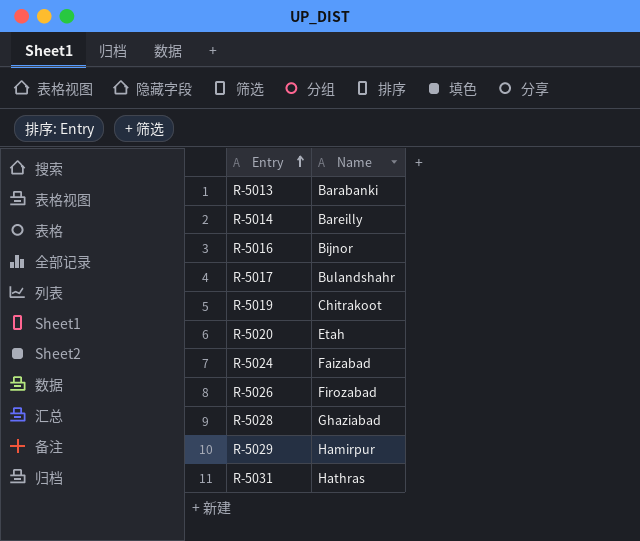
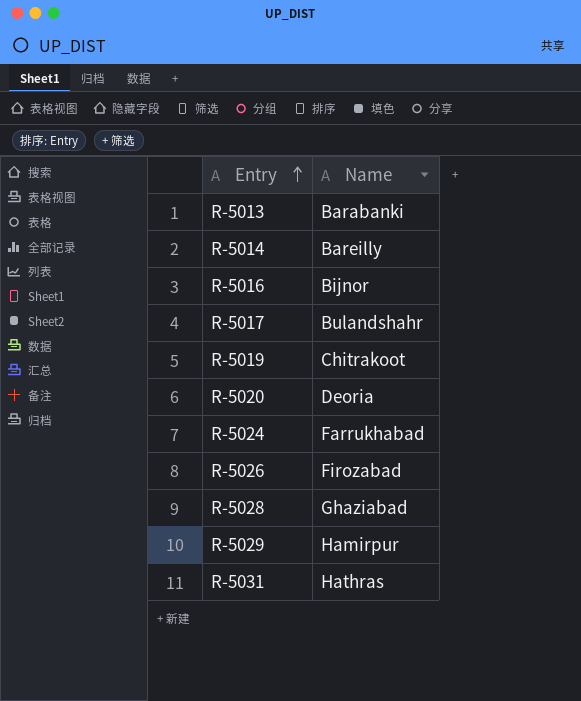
R-5020 | Name: Etah -> Deoria
R-5024 | Name: Faizabad -> Farrukhabad

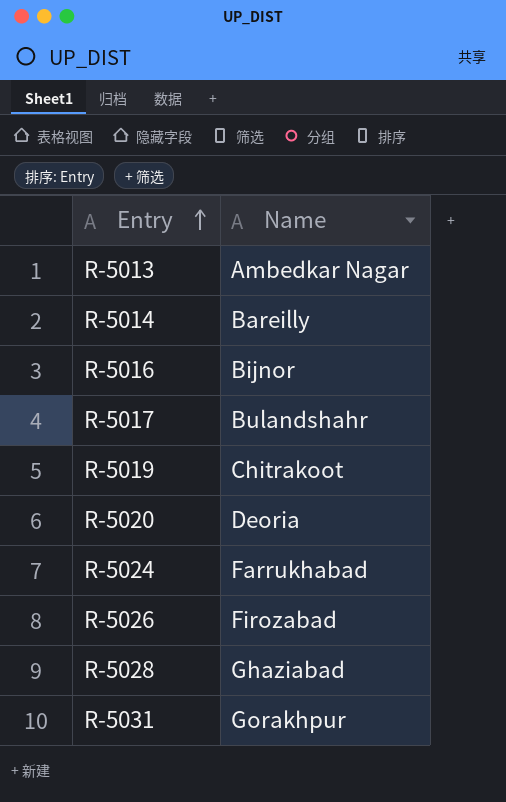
row R-5029: Hamirpur -> none
R-5013 | Name: Barabanki -> Ambedkar Nagar
R-5031 | Name: Hathras -> Gorakhpur

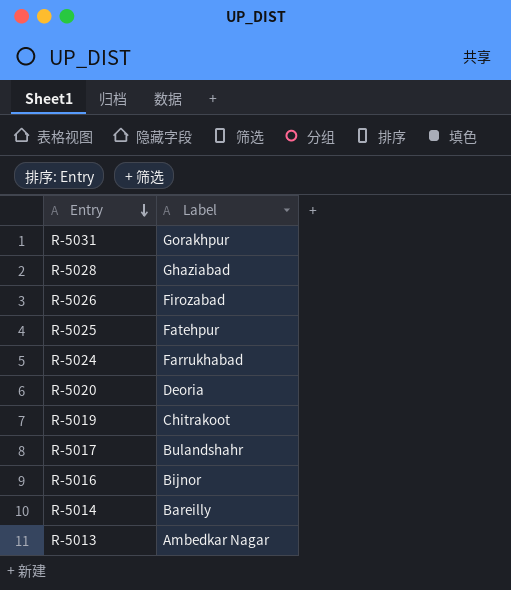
row order: Entry ascending -> Entry descending
column name: Name -> Label
row R-5025: none -> Fatehpur

